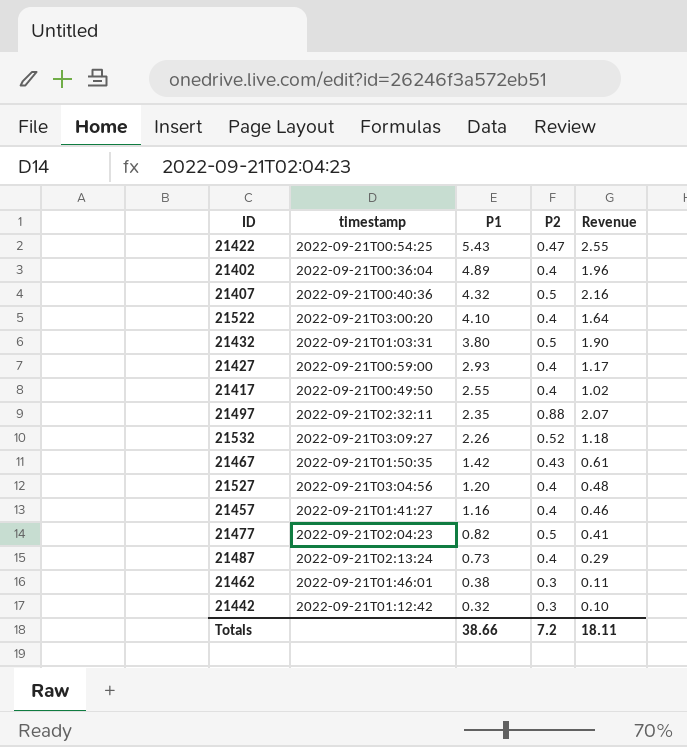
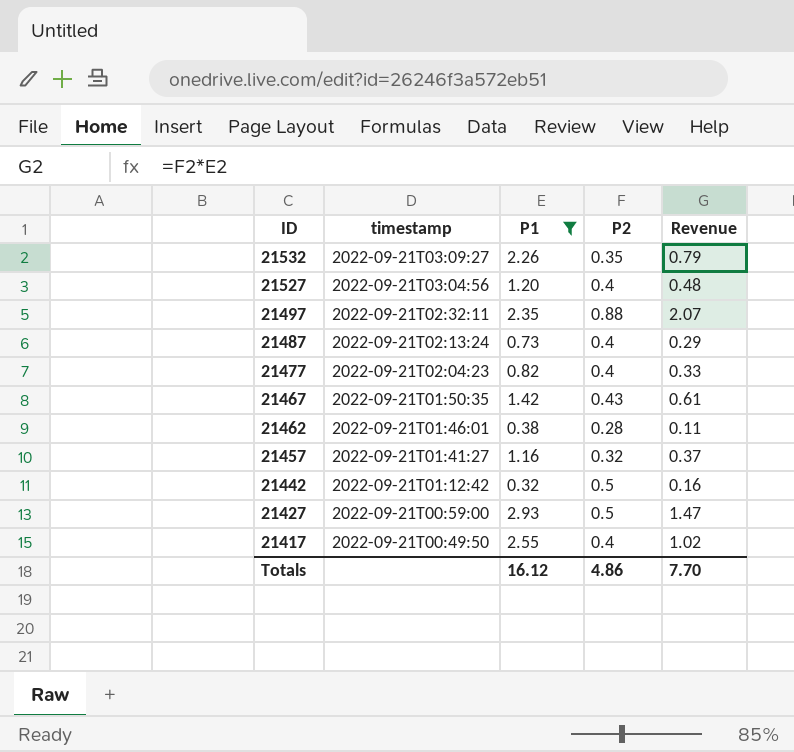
filter: none -> P1 <= 2.93
row order: P1 descending -> ID descending
21532 | P2: 0.52 -> 0.35
21532 | Revenue: 1.18 -> 0.79
21477 | P2: 0.5 -> 0.4
21477 | Revenue: 0.41 -> 0.33
21462 | P2: 0.3 -> 0.28
21457 | P2: 0.4 -> 0.32
21457 | Revenue: 0.46 -> 0.37
21442 | P2: 0.3 -> 0.5
21442 | Revenue: 0.10 -> 0.16
21427 | P2: 0.4 -> 0.5
21427 | Revenue: 1.17 -> 1.47
Totals | P1: 38.66 -> 16.12
Totals | P2: 7.2 -> 4.86
Totals | Revenue: 18.11 -> 7.70

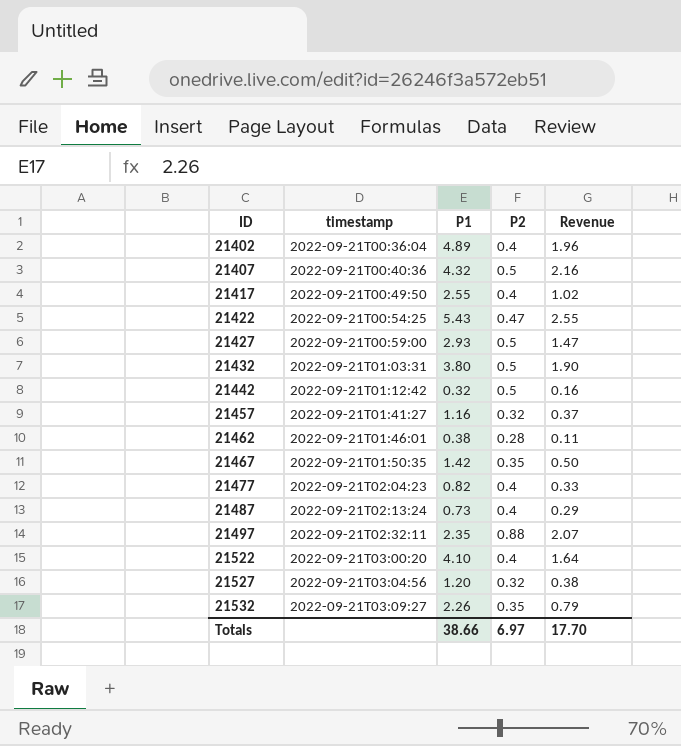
filter: P1 <= 2.93 -> none
row order: ID descending -> ID ascending
21467 | P2: 0.43 -> 0.35
21467 | Revenue: 0.61 -> 0.50
21527 | P2: 0.4 -> 0.32
21527 | Revenue: 0.48 -> 0.38
Totals | P1: 16.12 -> 38.66
Totals | P2: 4.86 -> 6.97
Totals | Revenue: 7.70 -> 17.70

